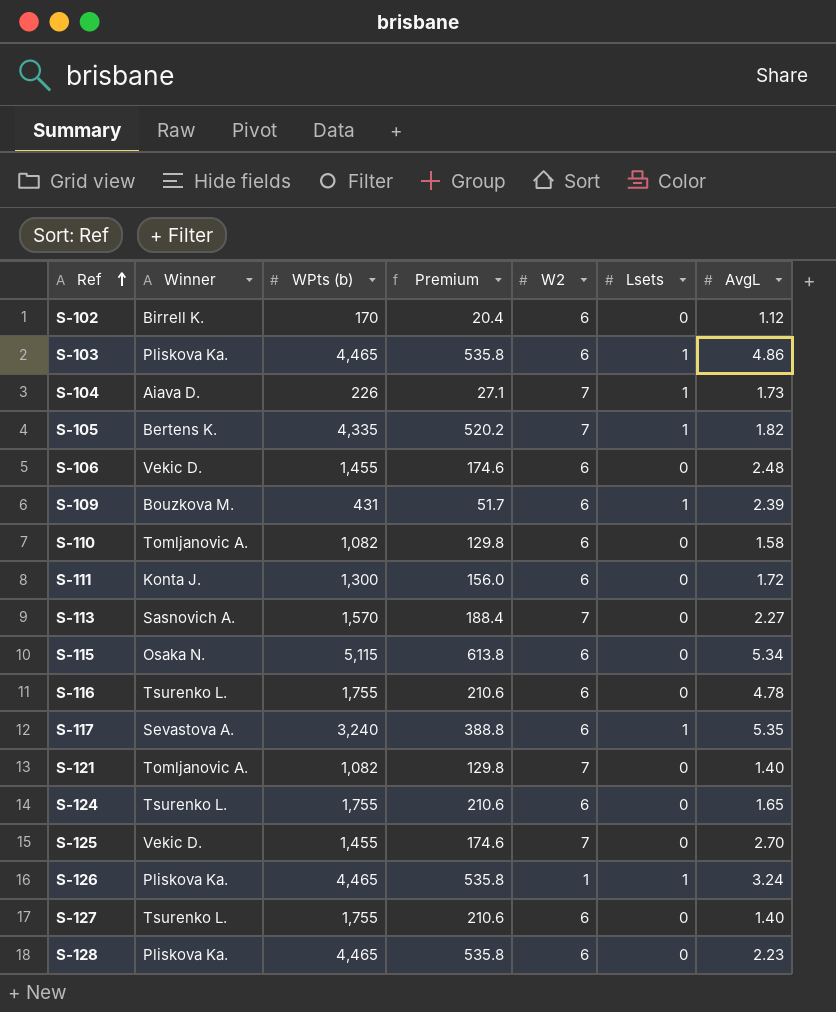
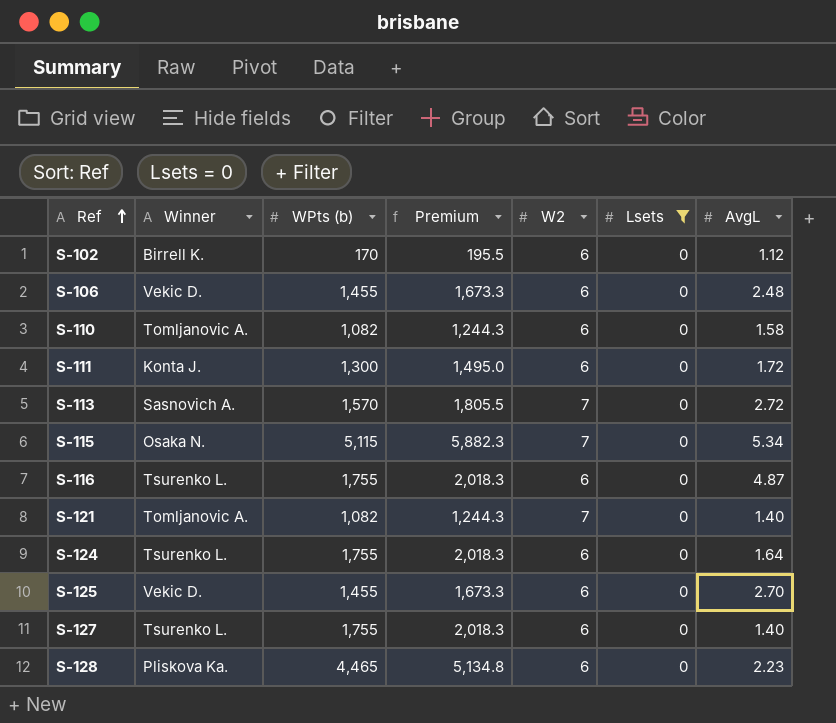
filter: none -> Lsets = 0
column Premium | formula: [WPts (b)] * 0.12 -> [WPts (b)] * 1.15
S-113 | AvgL: 2.27 -> 2.72
S-115 | W2: 6 -> 7
S-116 | AvgL: 4.78 -> 4.87
S-124 | AvgL: 1.65 -> 1.64
S-125 | W2: 7 -> 6

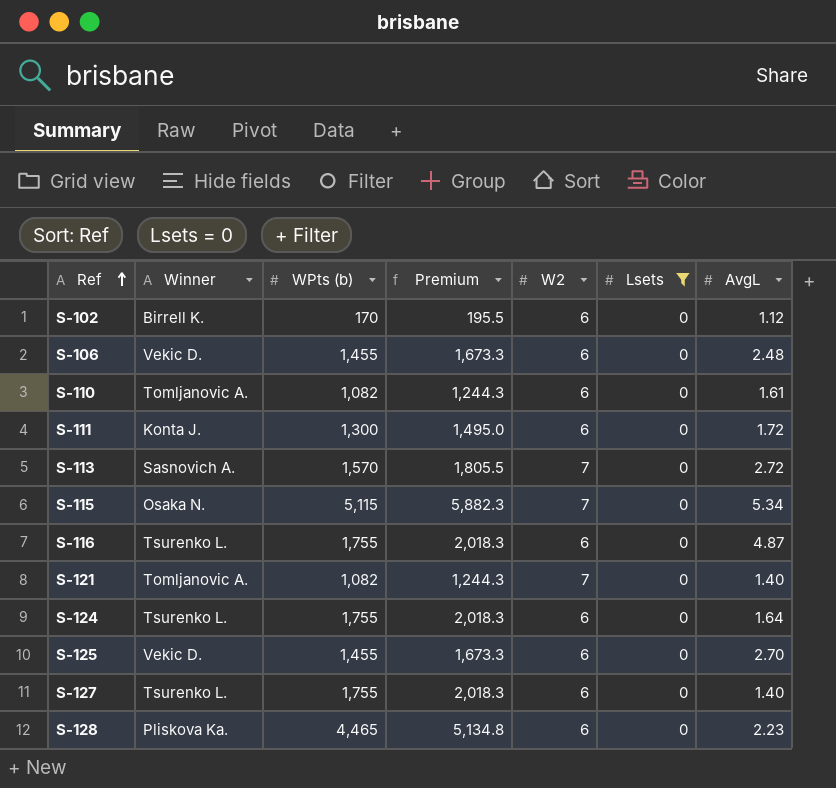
S-110 | AvgL: 1.58 -> 1.61

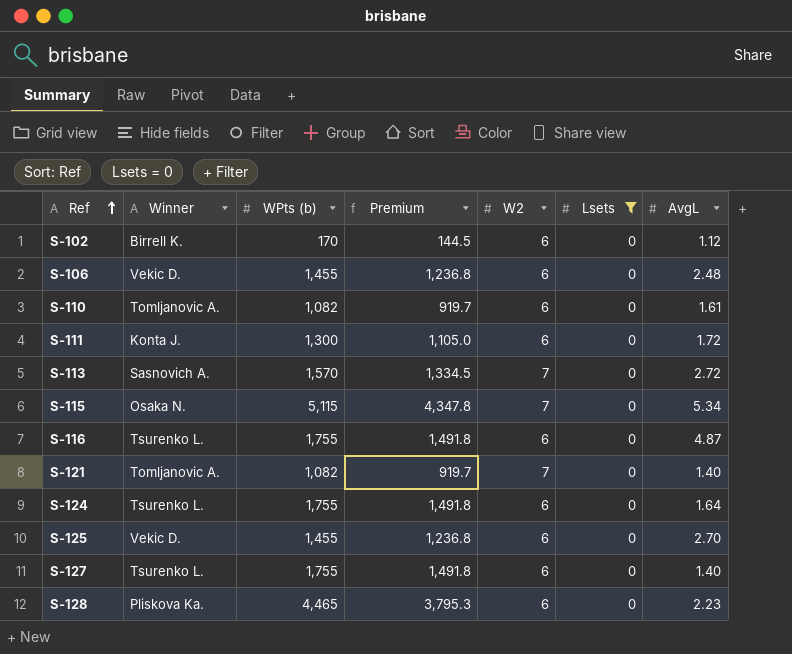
column Premium | formula: [WPts (b)] * 1.15 -> [WPts (b)] * 0.85

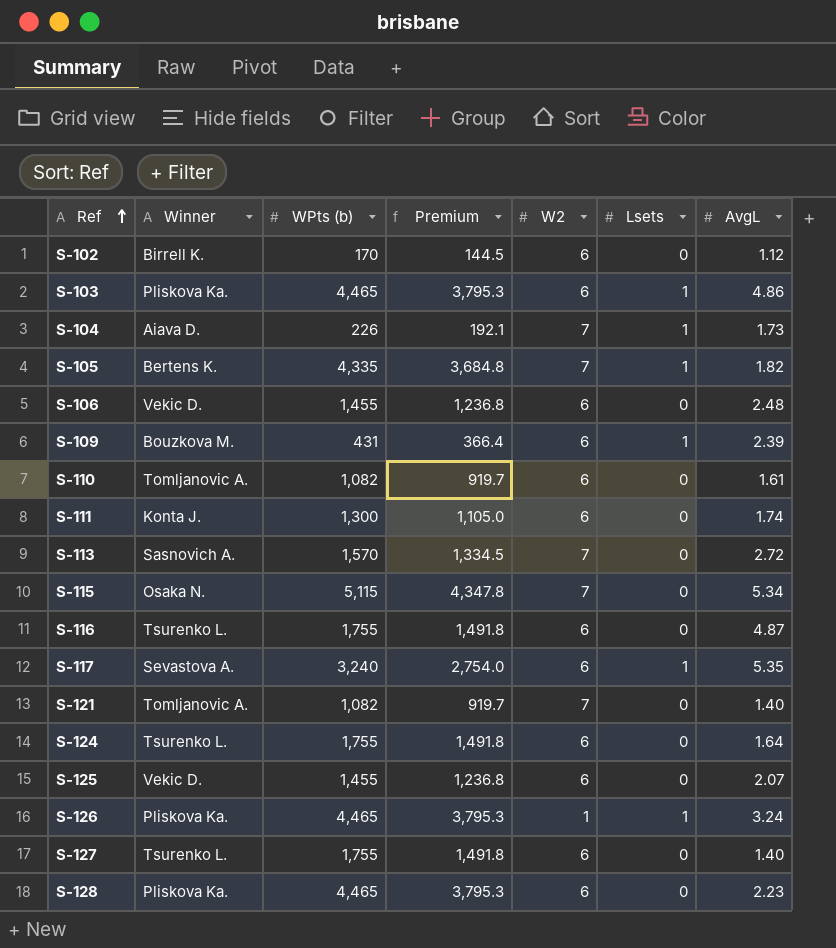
filter: Lsets = 0 -> none
S-111 | AvgL: 1.72 -> 1.74
S-125 | AvgL: 2.70 -> 2.07

